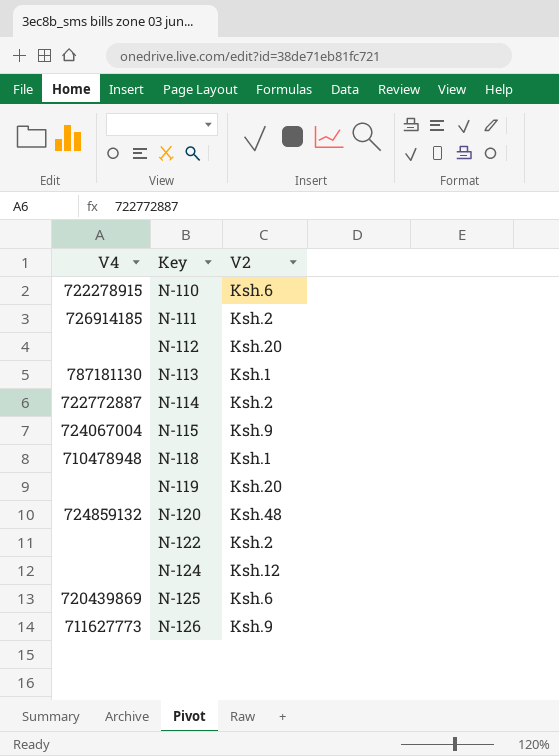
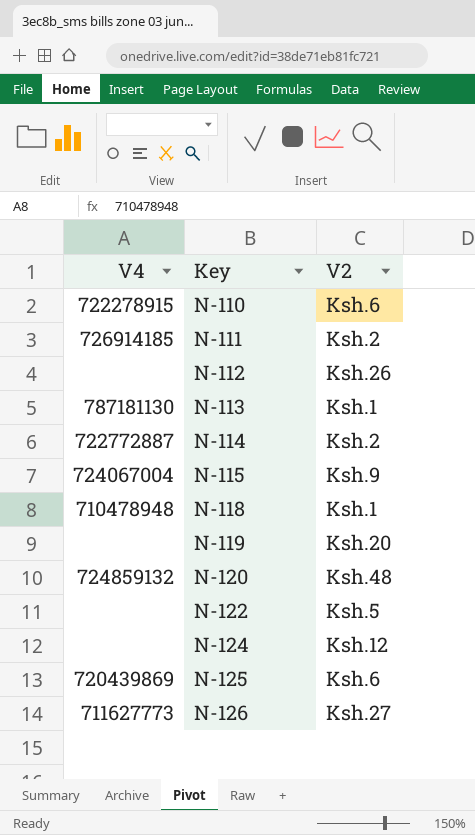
N-112 | V2: Ksh.20 -> Ksh.26
N-122 | V2: Ksh.2 -> Ksh.5
N-126 | V2: Ksh.9 -> Ksh.27

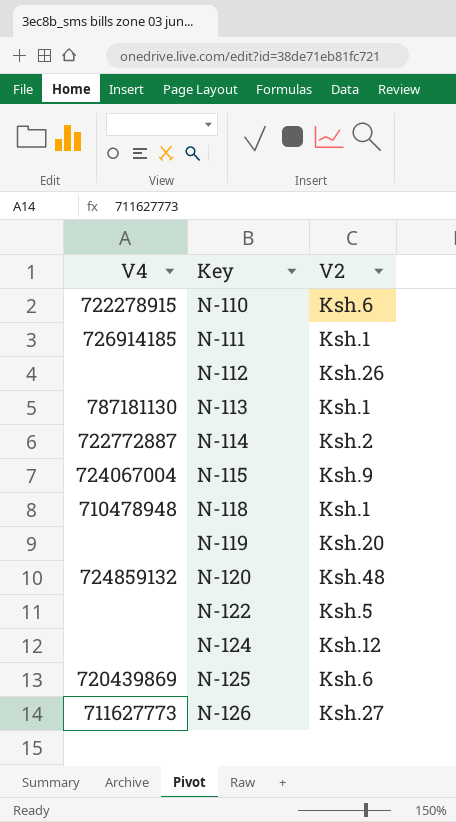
N-111 | V2: Ksh.2 -> Ksh.1

